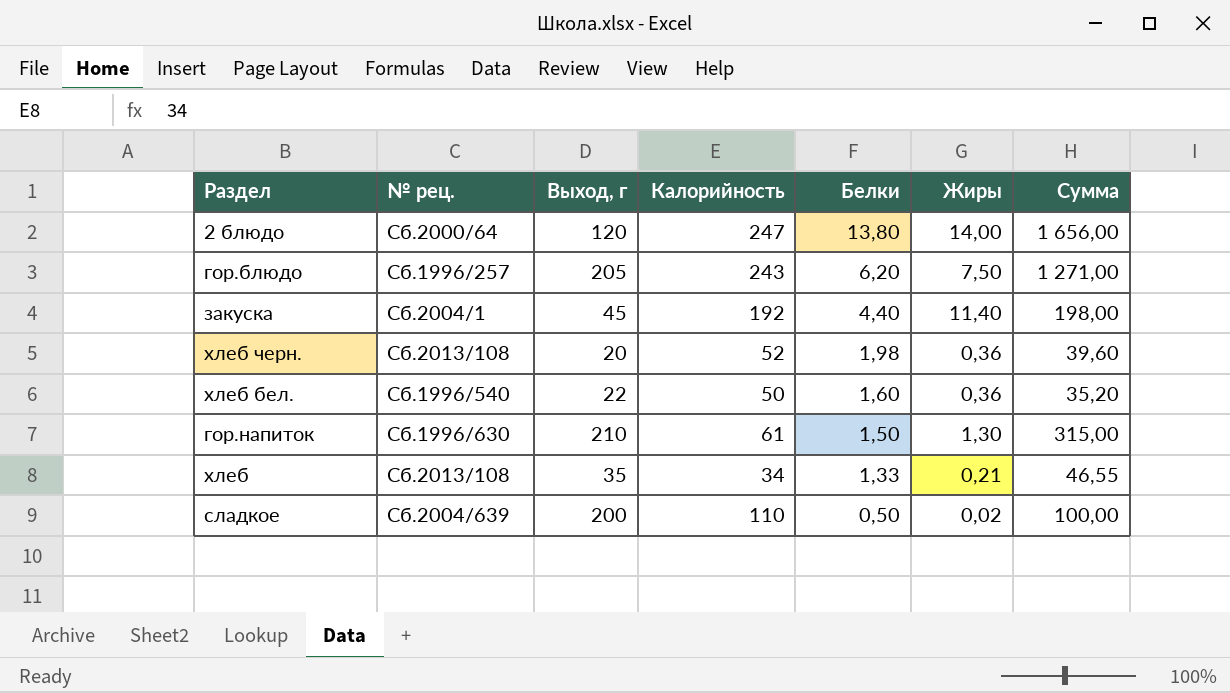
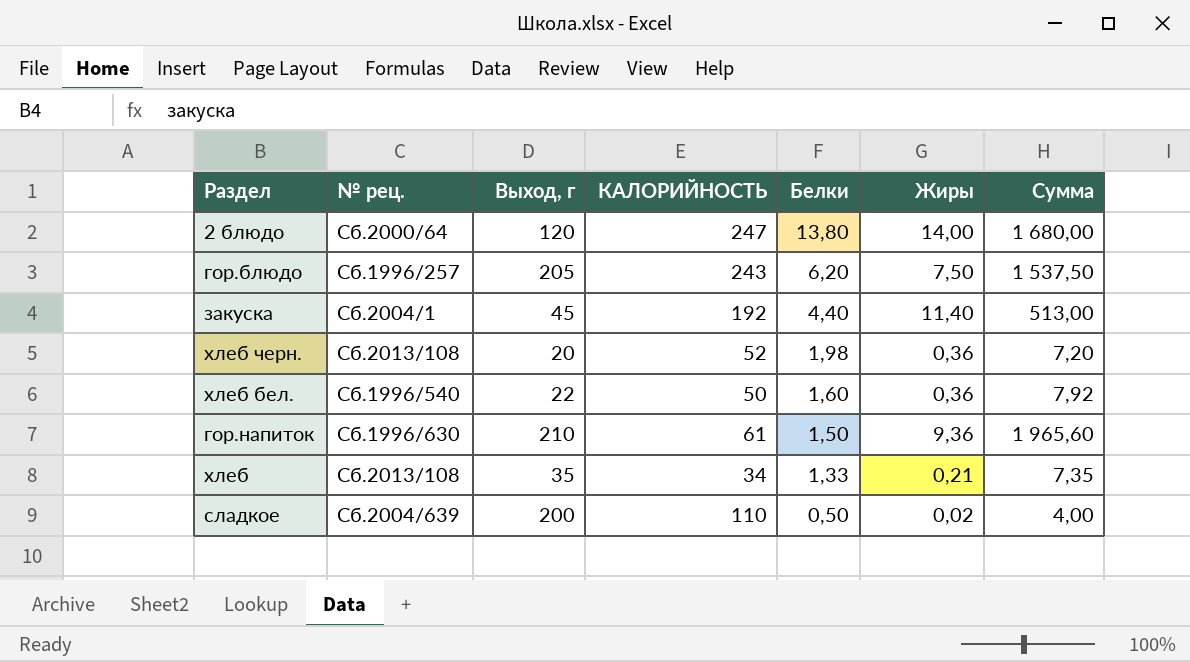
column name: Калорийность -> КАЛОРИЙНОСТЬ
column Сумма | formula: [Выход, г] * [Белки] -> [Выход, г] * [Жиры]
гор.напиток | Жиры: 1,30 -> 9,36

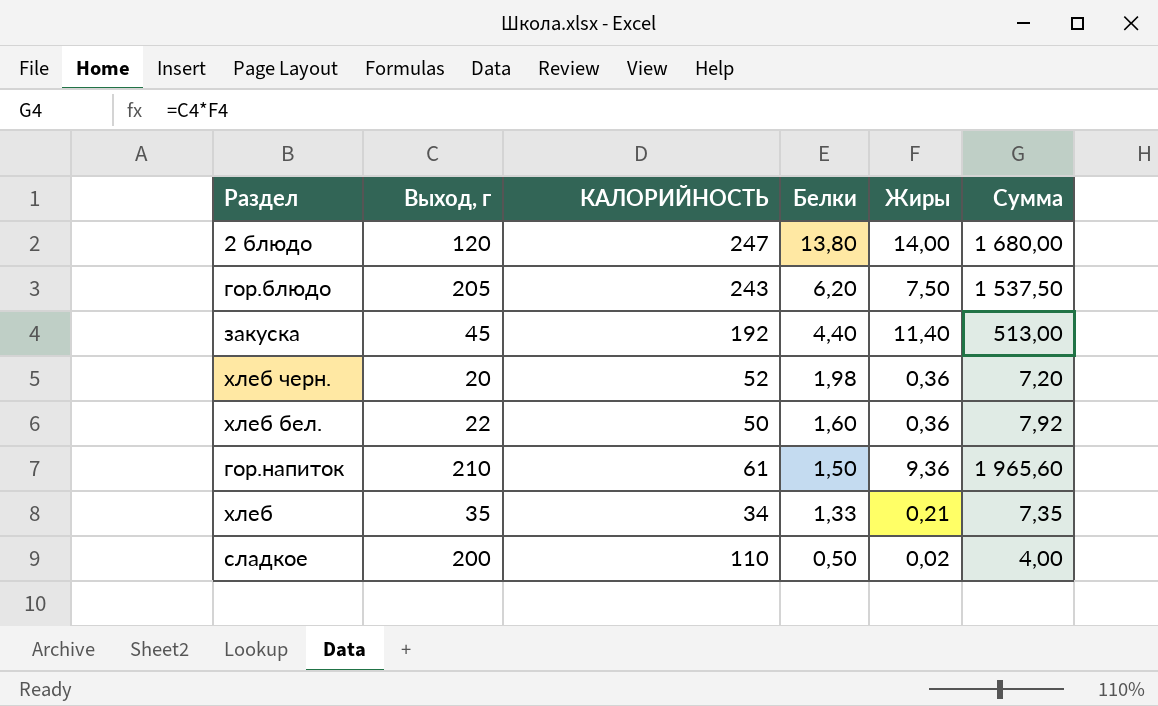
column № рец. | position: 2 -> none

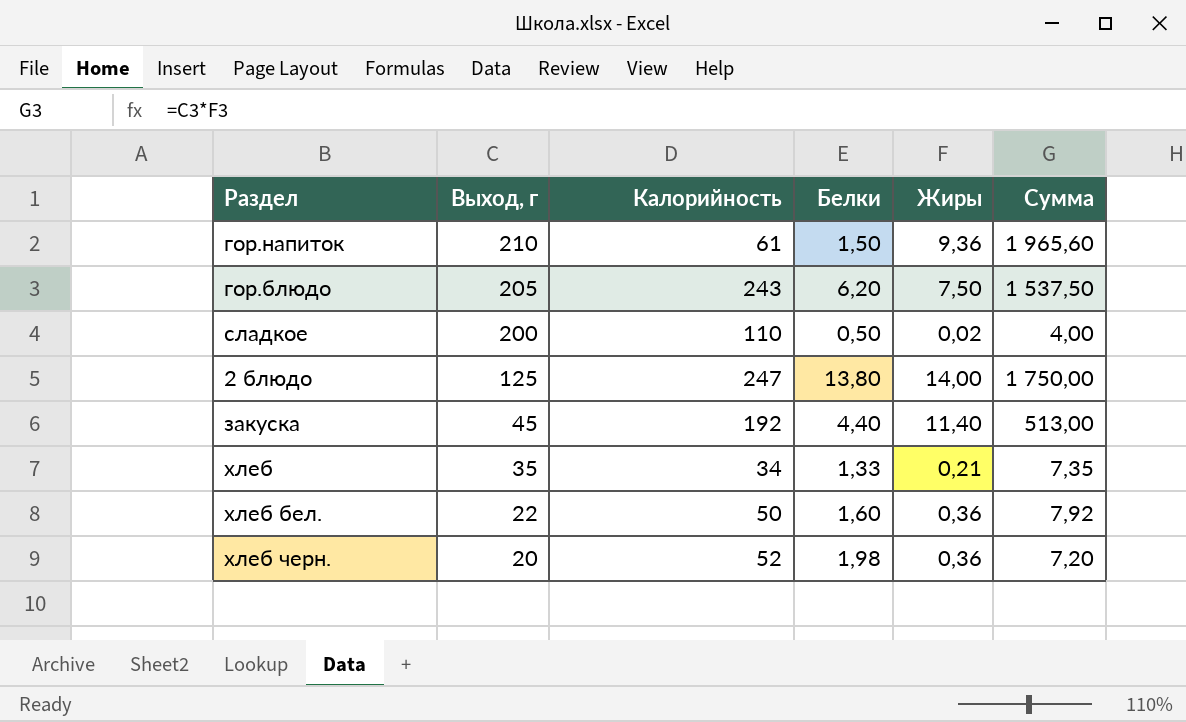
row order: Белки descending -> Выход, г descending
column name: КАЛОРИЙНОСТЬ -> Калорийность
2 блюдо | Выход, г: 120 -> 125
2 блюдо | Сумма: 1 680,00 -> 1 750,00

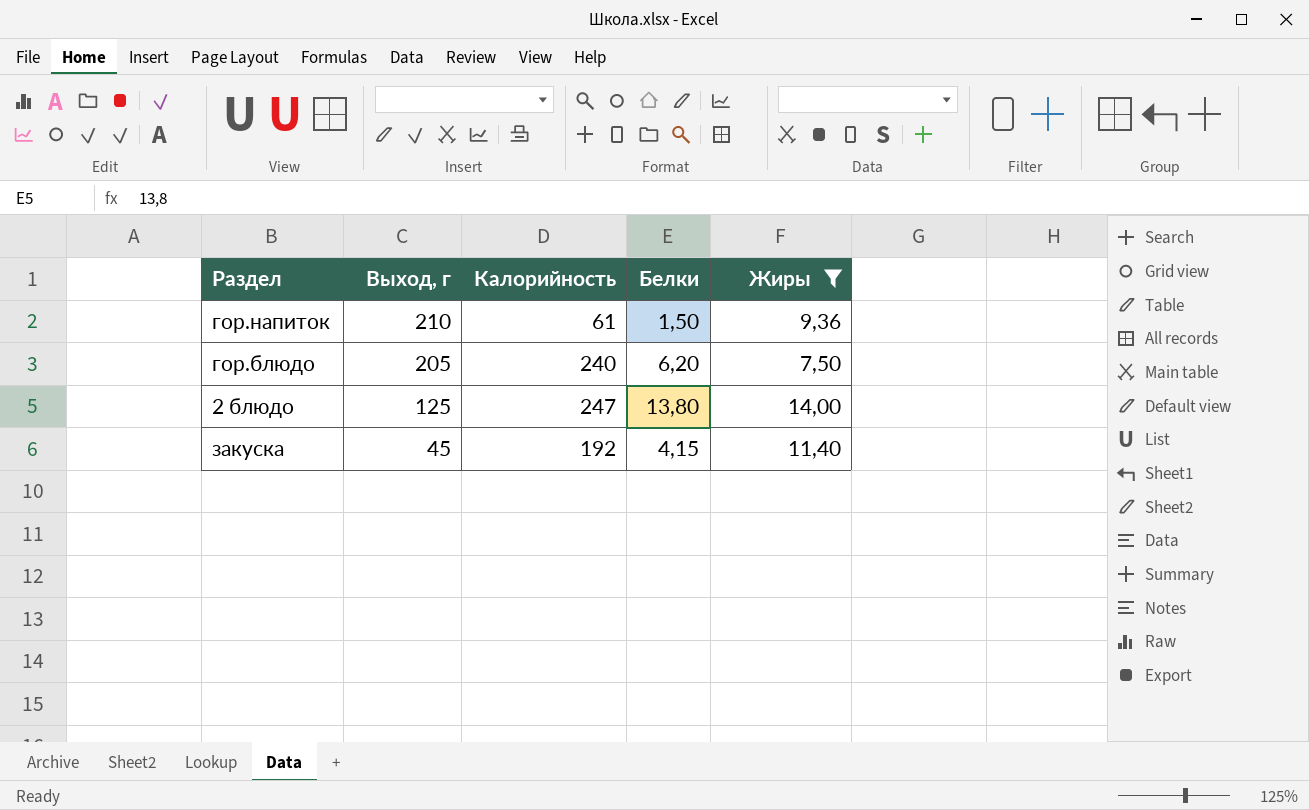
filter: none -> Жиры >= 7,50
column Сумма | formula: [Выход, г] * [Жиры] -> none
гор.блюдо | Калорийность: 243 -> 240
закуска | Белки: 4,40 -> 4,15

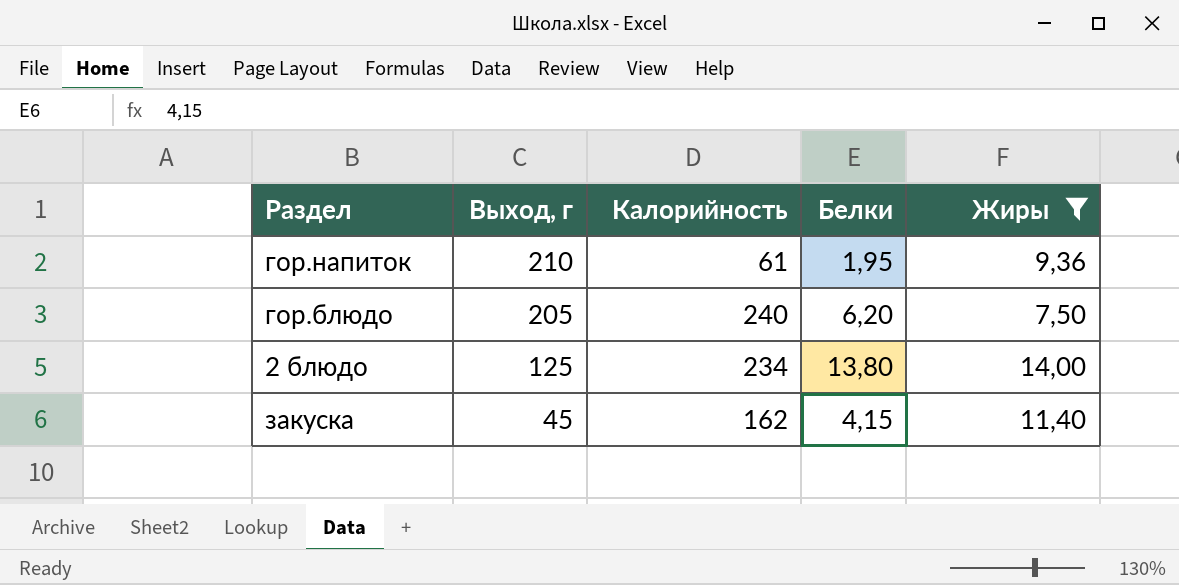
гор.напиток | Белки: 1,50 -> 1,95
2 блюдо | Калорийность: 247 -> 234
закуска | Калорийность: 192 -> 162

